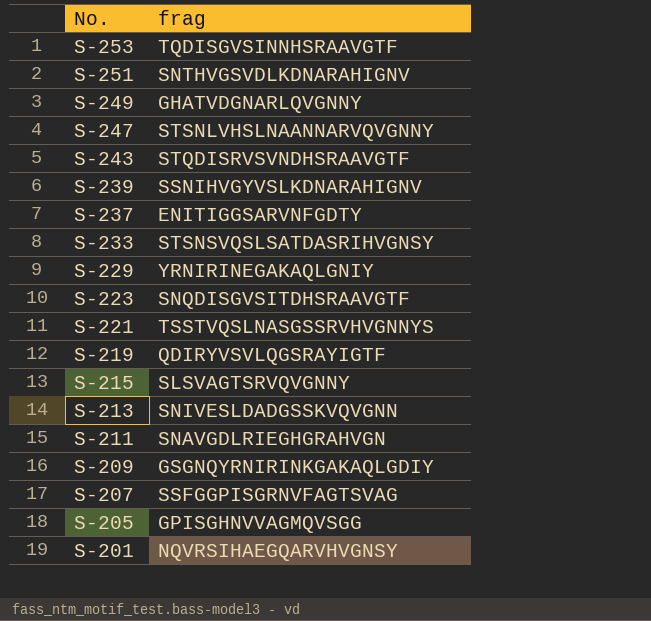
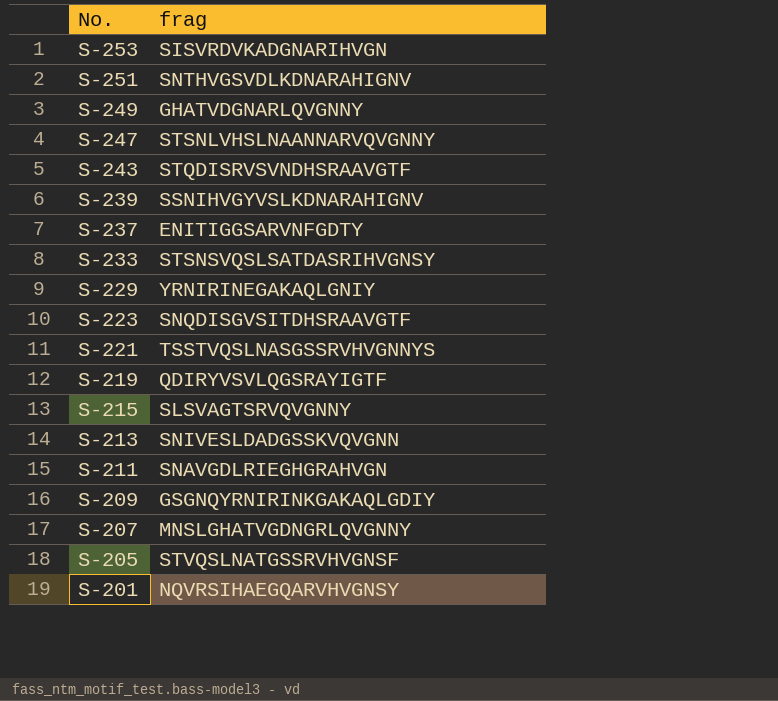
S-253 | frag: TQDISGVSINNHSRAAVGTF -> SISVRDVKADGNARIHVGN
S-207 | frag: SSFGGPISGRNVFAGTSVAG -> MNSLGHATVGDNGRLQVGNNY
S-205 | frag: GPISGHNVVAGMQVSGG -> STVQSLNATGSSRVHVGNSF

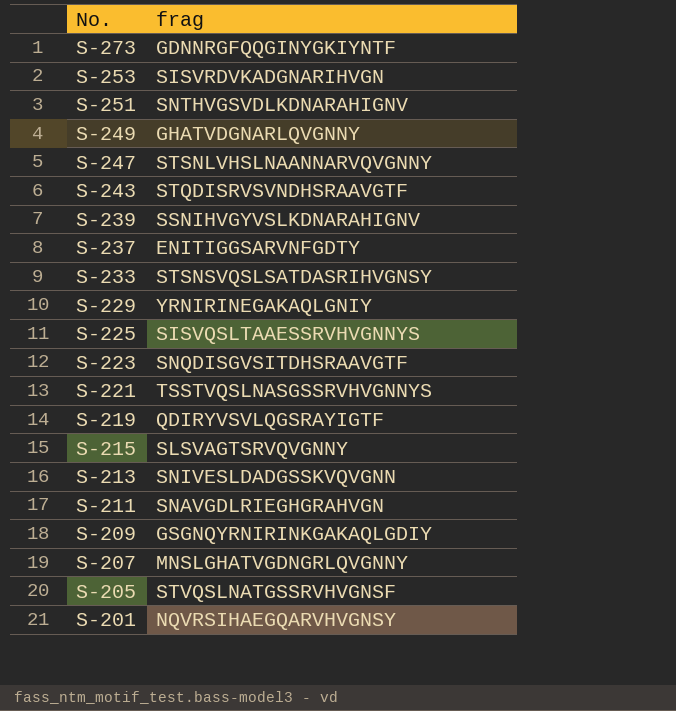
row S-273: none -> GDNNRGFQQGINYGKIYNTF
row S-225: none -> SISVQSLTAAESSRVHVGNNYS

